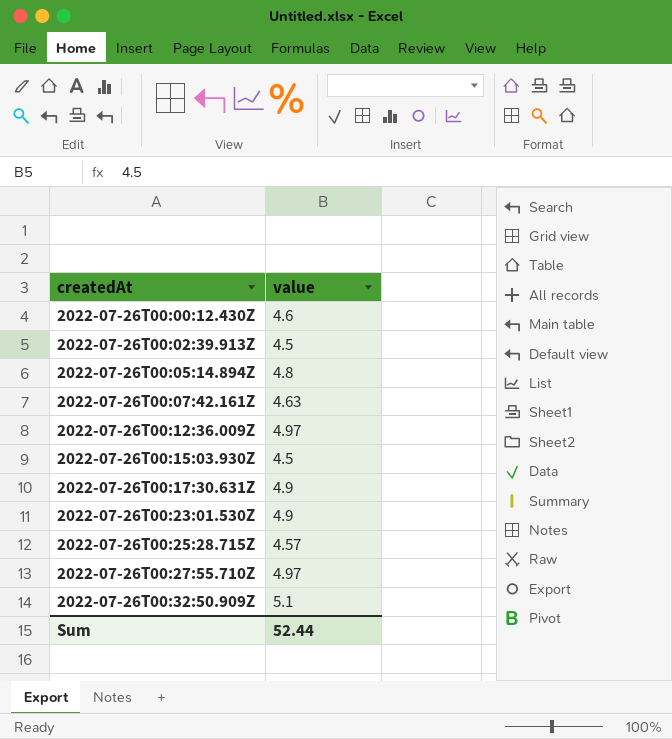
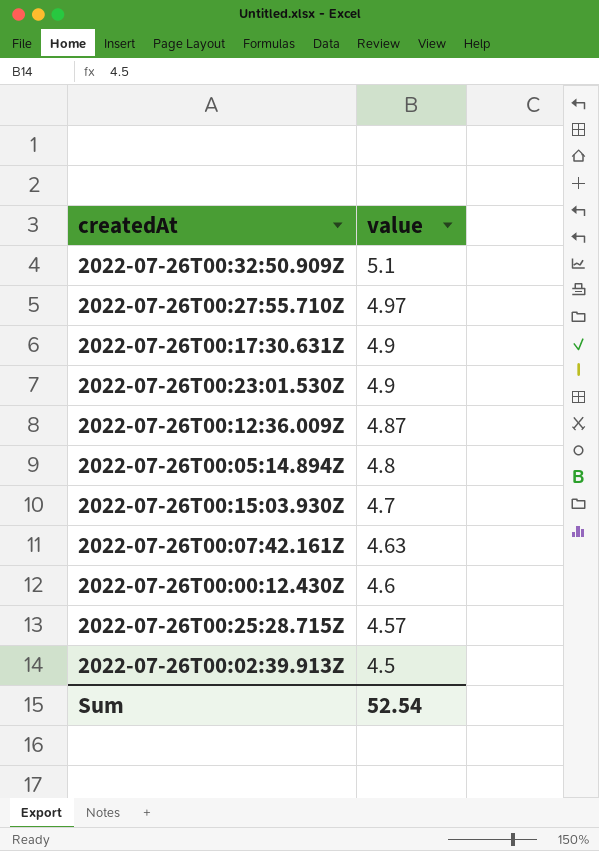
row order: createdAt ascending -> value descending
2022-07-26T00:12:36.009Z | value: 4.97 -> 4.87
2022-07-26T00:15:03.930Z | value: 4.5 -> 4.7
Sum | value: 52.44 -> 52.54

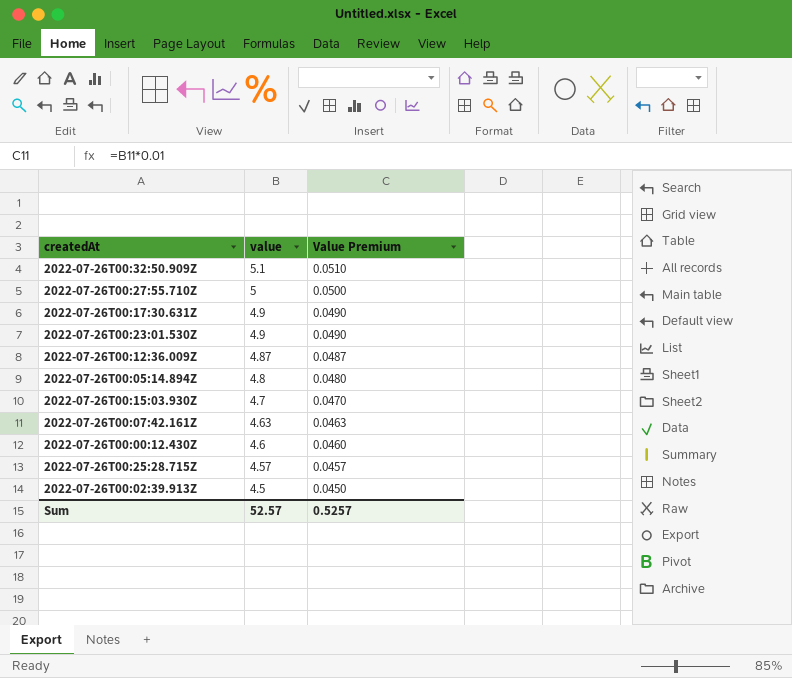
column Value Premium | formula: none -> [value] * 0.01
2022-07-26T00:27:55.710Z | value: 4.97 -> 5
Sum | value: 52.54 -> 52.57

